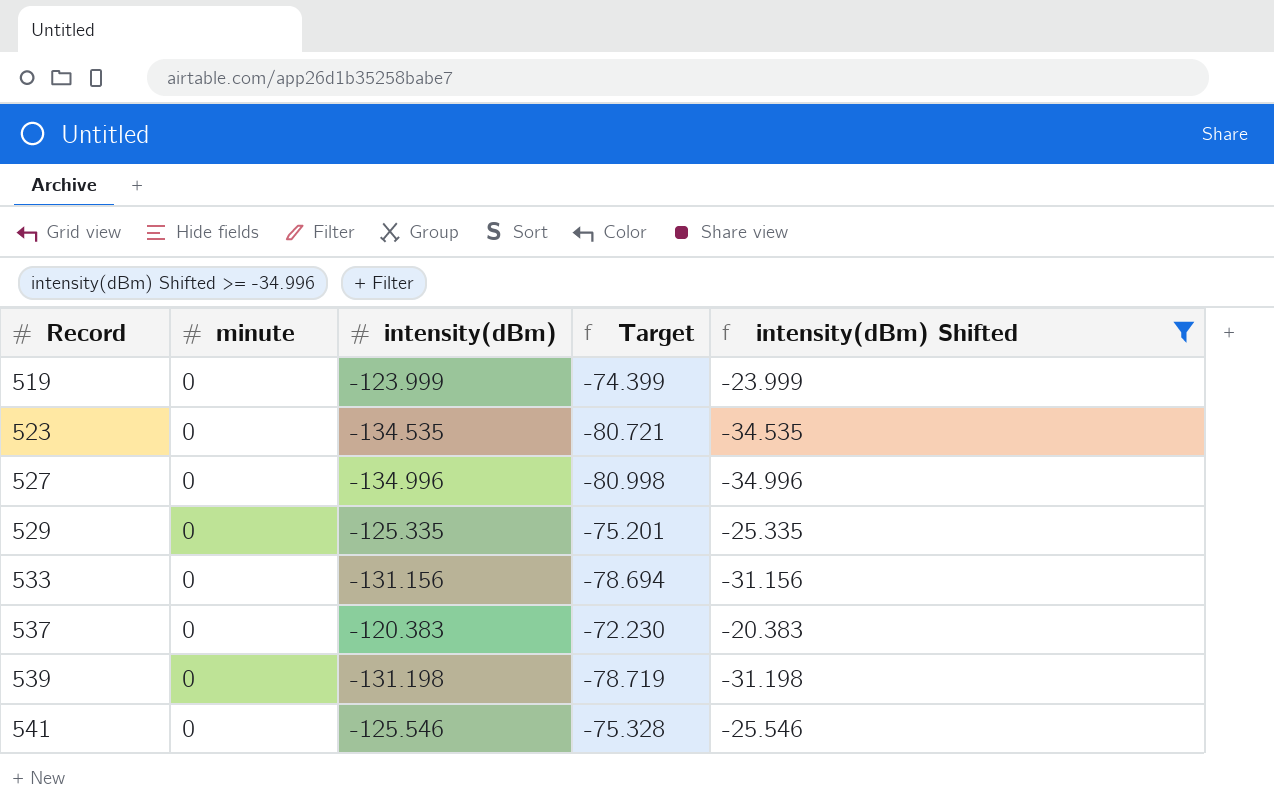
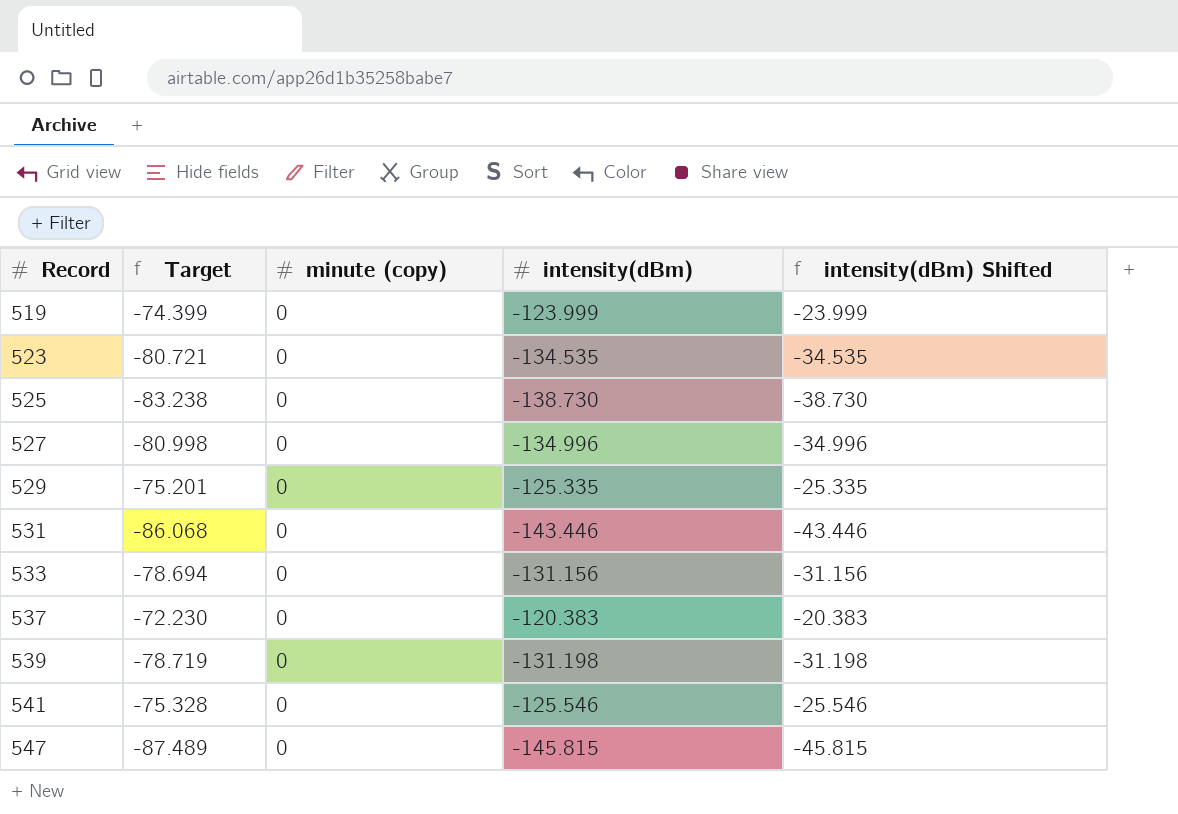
filter: intensity(dBm) Shifted >= -34.996 -> none
column Target | position: 4 -> 2
column name: minute -> minute (copy)

